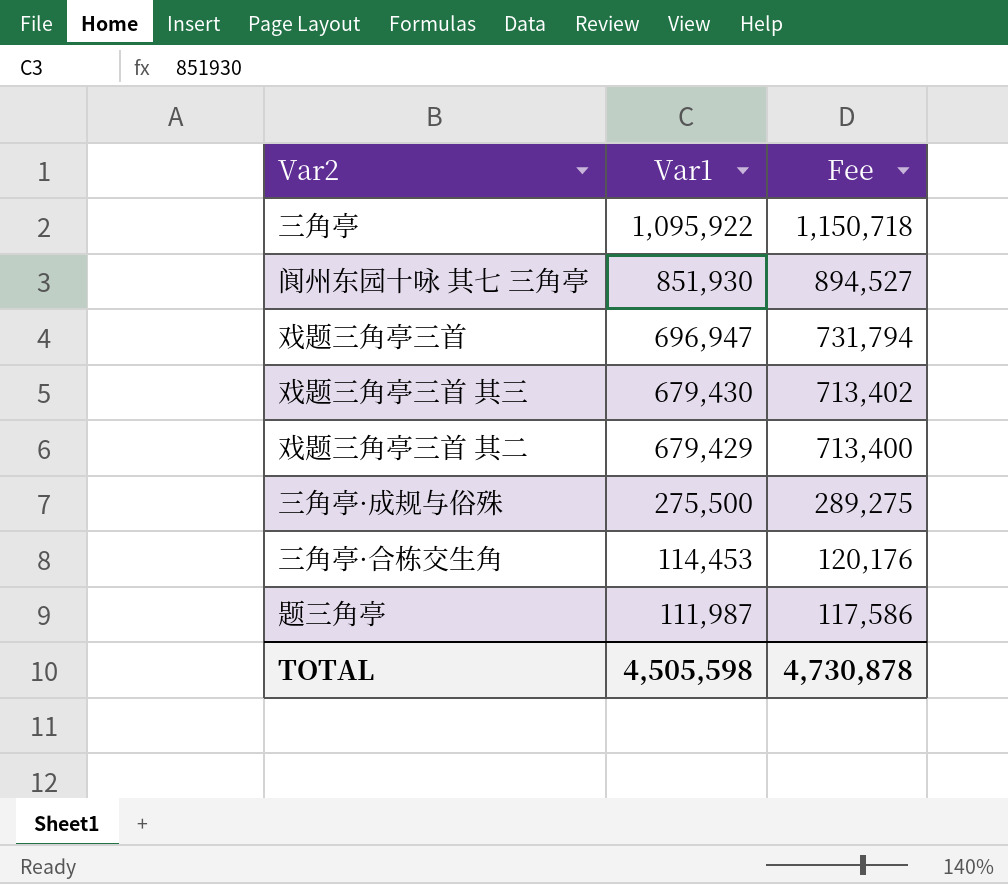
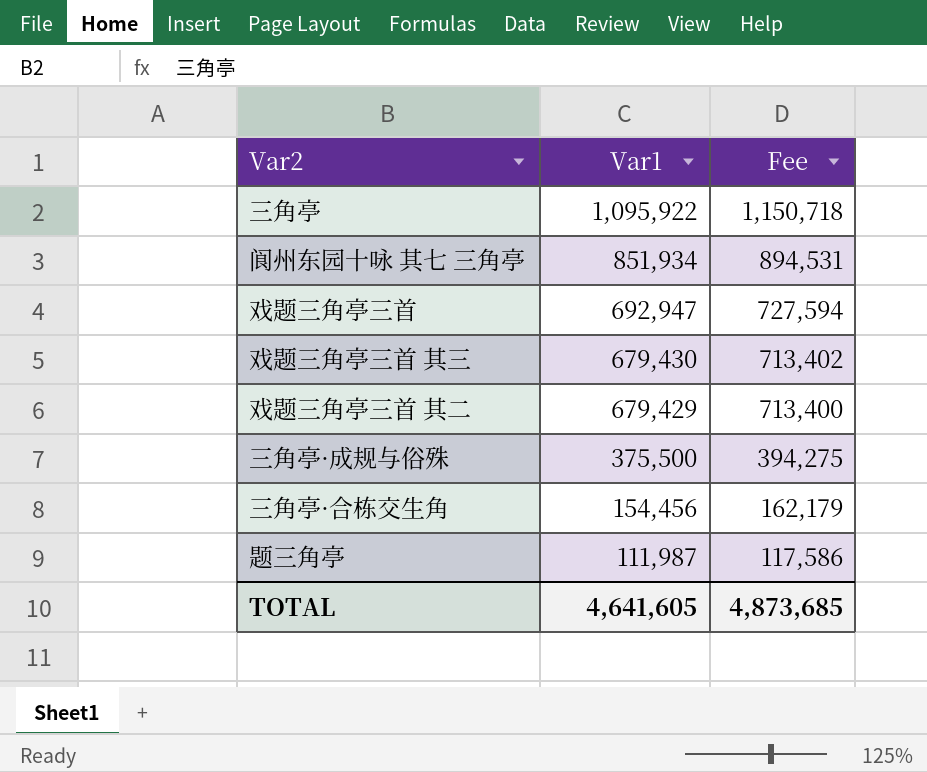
阆州东园十咏 其七 三角亭 | Var1: 851,930 -> 851,934
阆州东园十咏 其七 三角亭 | Fee: 894,527 -> 894,531
戏题三角亭三首 | Var1: 696,947 -> 692,947
戏题三角亭三首 | Fee: 731,794 -> 727,594
三角亭·成规与俗殊 | Var1: 275,500 -> 375,500
三角亭·成规与俗殊 | Fee: 289,275 -> 394,275
三角亭·合栋交生角 | Var1: 114,453 -> 154,456
三角亭·合栋交生角 | Fee: 120,176 -> 162,179
TOTAL | Var1: 4,505,598 -> 4,641,605
TOTAL | Fee: 4,730,878 -> 4,873,685

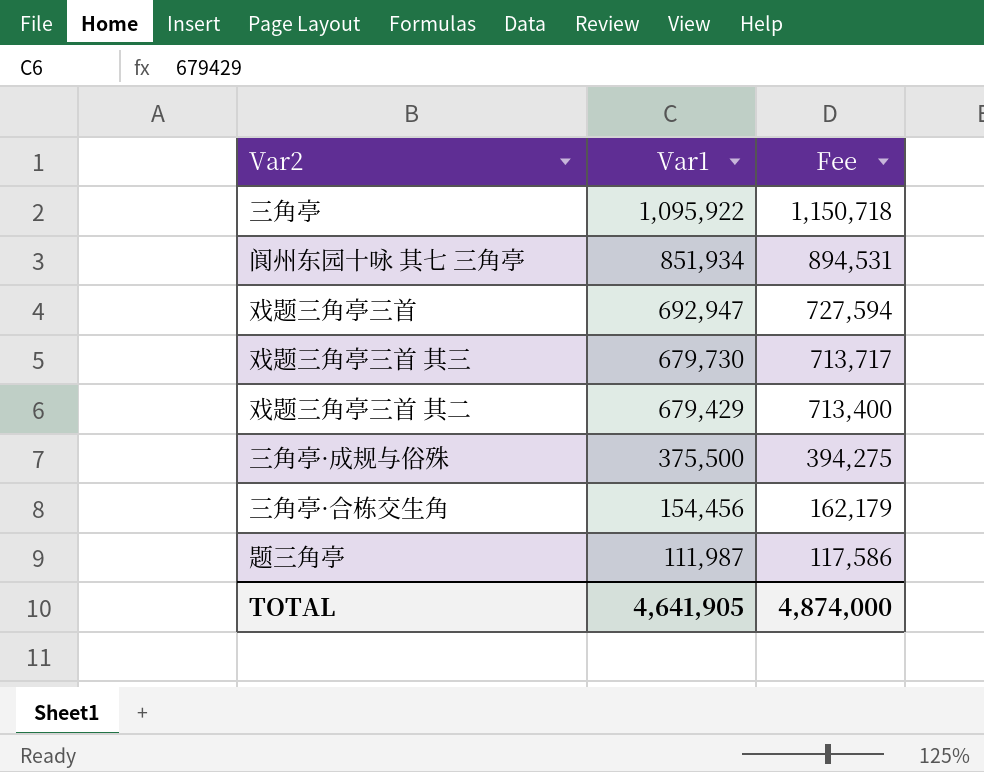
戏题三角亭三首 其三 | Var1: 679,430 -> 679,730
戏题三角亭三首 其三 | Fee: 713,402 -> 713,717
TOTAL | Var1: 4,641,605 -> 4,641,905
TOTAL | Fee: 4,873,685 -> 4,874,000

